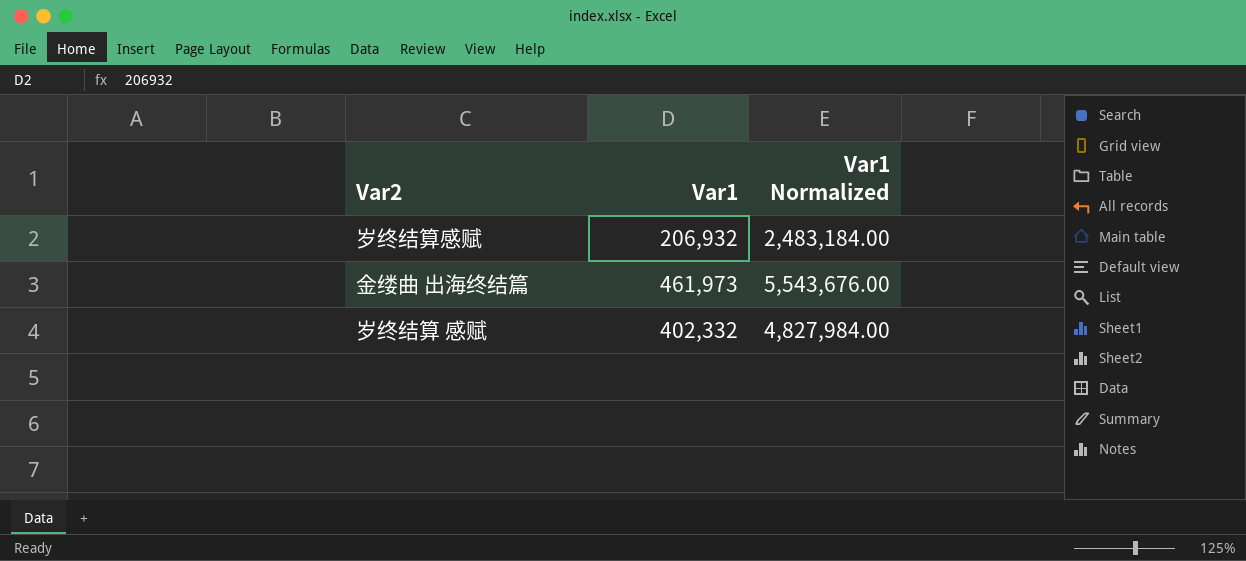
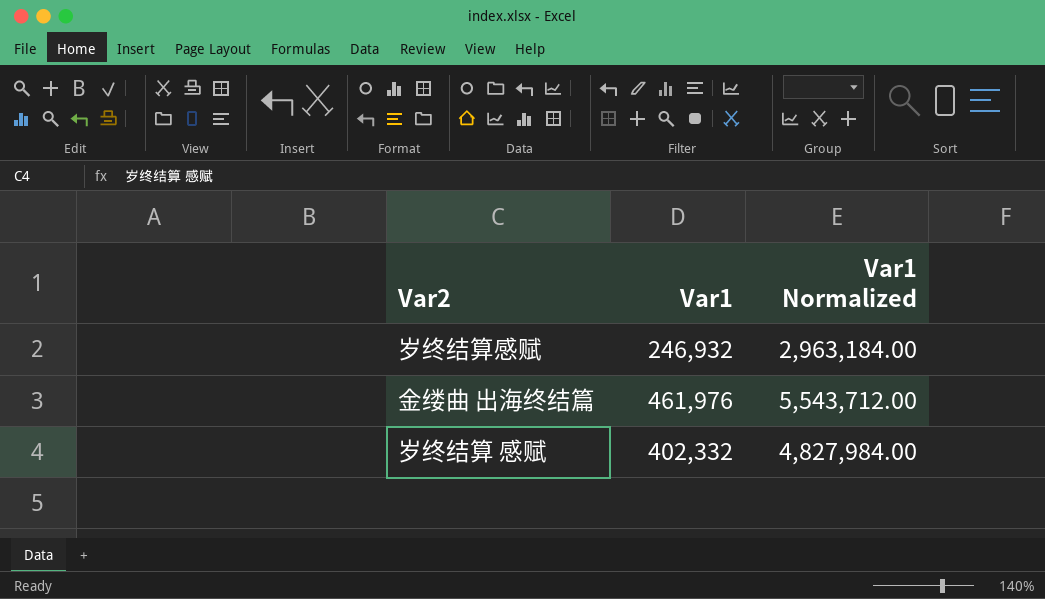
岁终结算感赋 | Var1: 206,932 -> 246,932
岁终结算感赋 | Var1 Normalized: 2,483,184.00 -> 2,963,184.00
金缕曲 出海终结篇 | Var1: 461,973 -> 461,976
金缕曲 出海终结篇 | Var1 Normalized: 5,543,676.00 -> 5,543,712.00

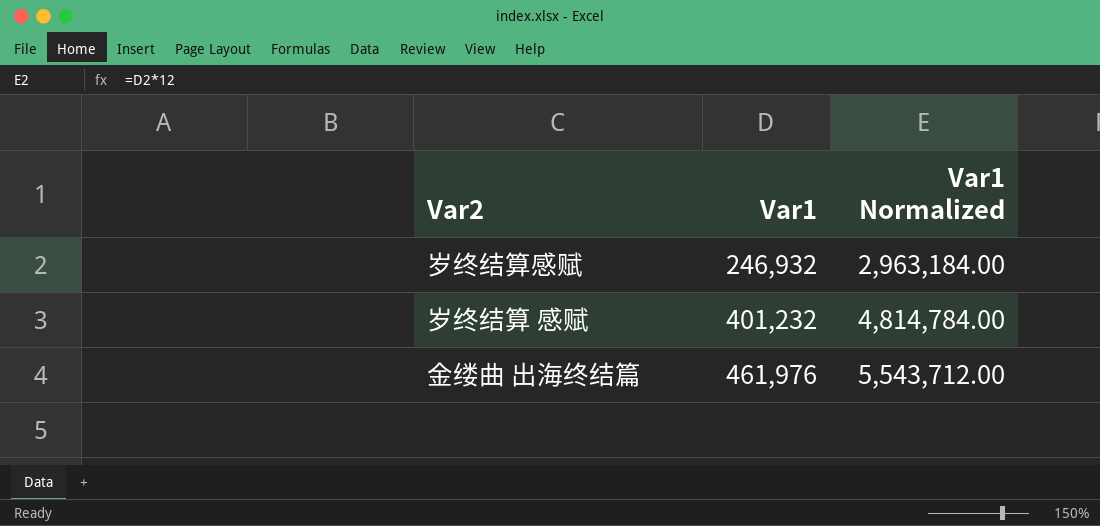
row order: none -> Var1 ascending
岁终结算 感赋 | Var1: 402,332 -> 401,232
岁终结算 感赋 | Var1 Normalized: 4,827,984.00 -> 4,814,784.00

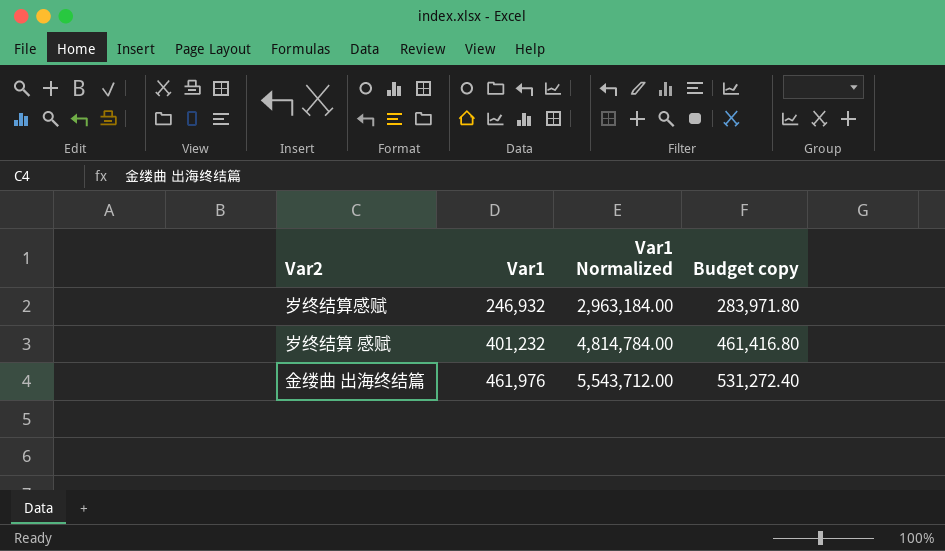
column Budget copy | formula: none -> [Var1] * 1.15

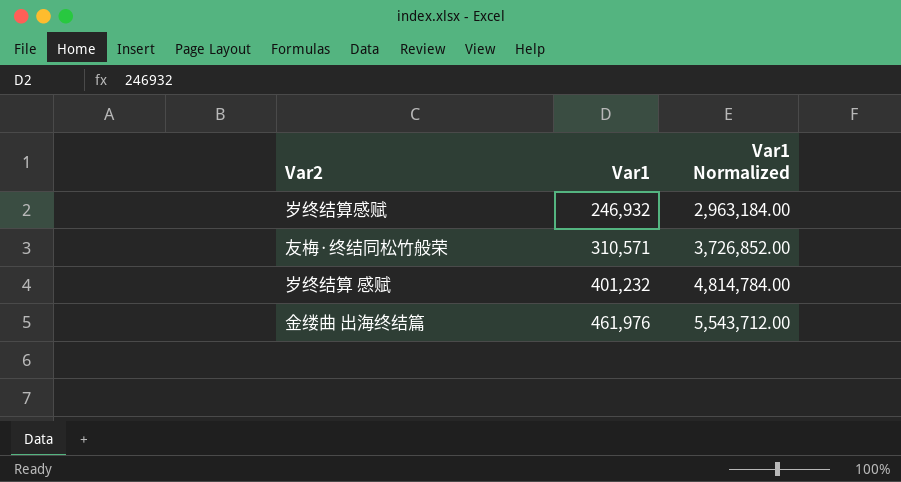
column Budget copy | formula: [Var1] * 1.15 -> none
row 友梅·终结同松竹般荣: none -> 310,571 | 3,726,852.00

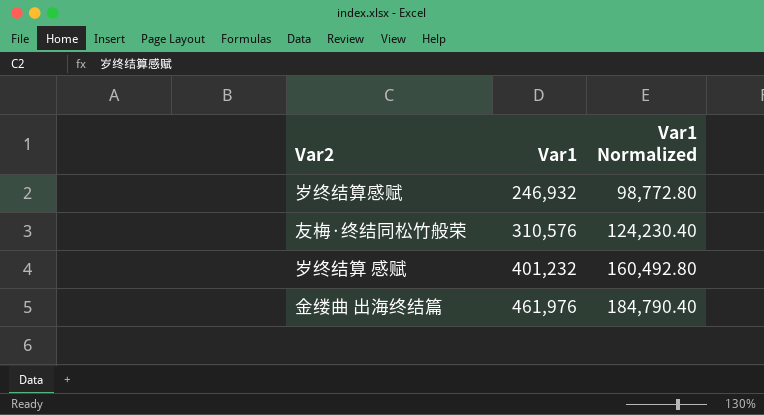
column Var1 Normalized | formula: [Var1] * 12 -> [Var1] * 0.4
友梅·终结同松竹般荣 | Var1: 310,571 -> 310,576

